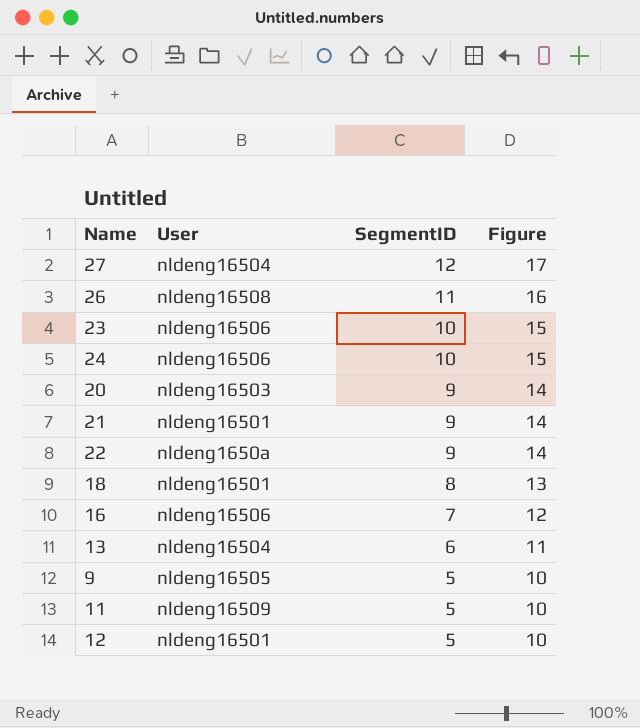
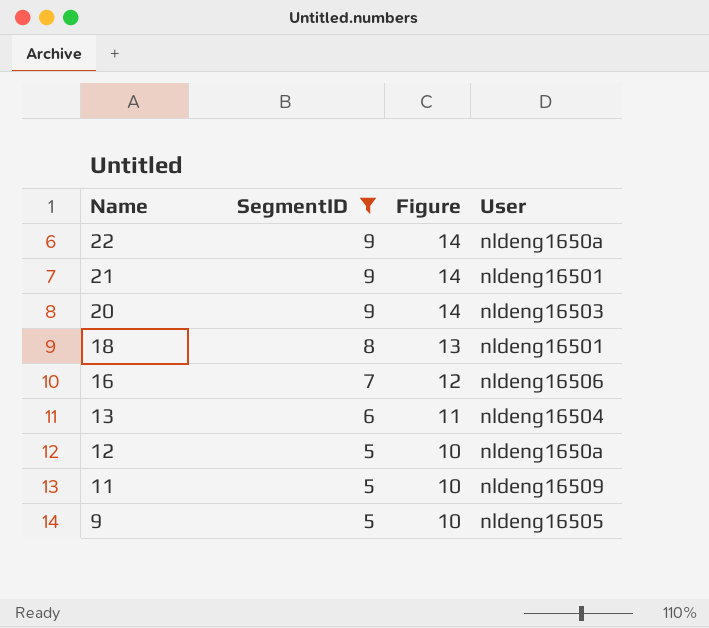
filter: none -> SegmentID <= 9
row order: SegmentID descending -> Name descending
column User | position: 2 -> 4
12 | User: nldeng16501 -> nldeng1650a

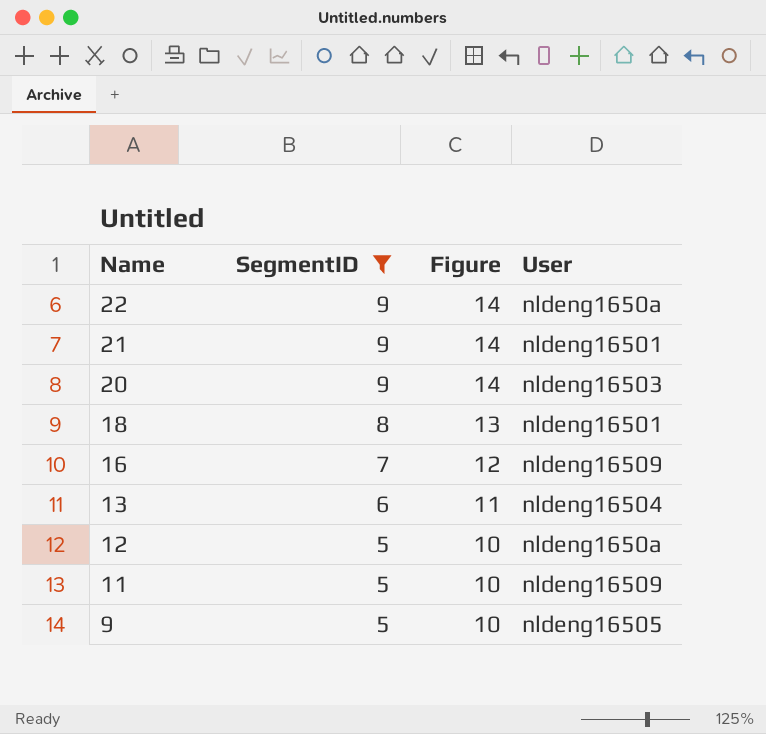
16 | User: nldeng16506 -> nldeng16509

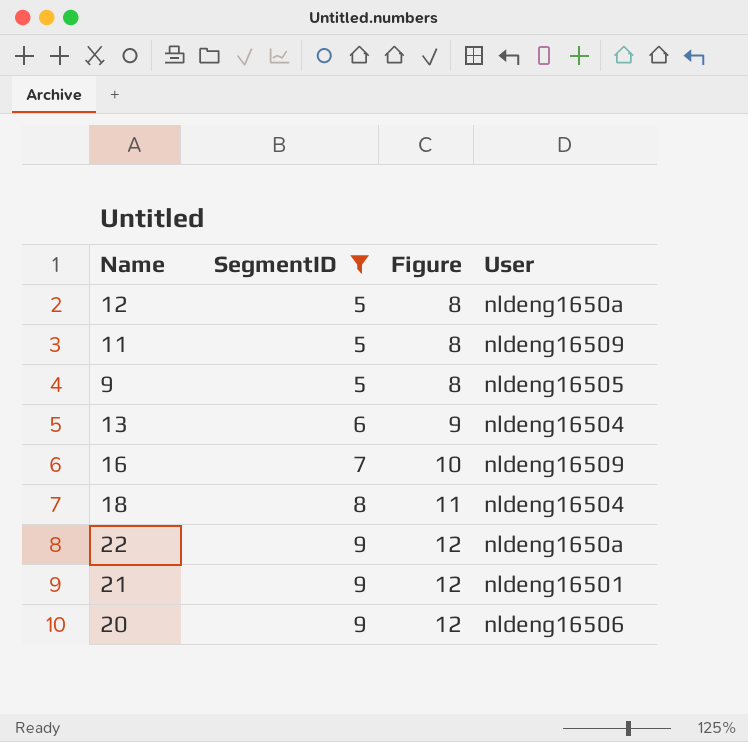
row order: Name descending -> SegmentID ascending
column Figure | formula: [SegmentID] + 5 -> [SegmentID] + 3
18 | User: nldeng16501 -> nldeng16504
20 | User: nldeng16503 -> nldeng16506

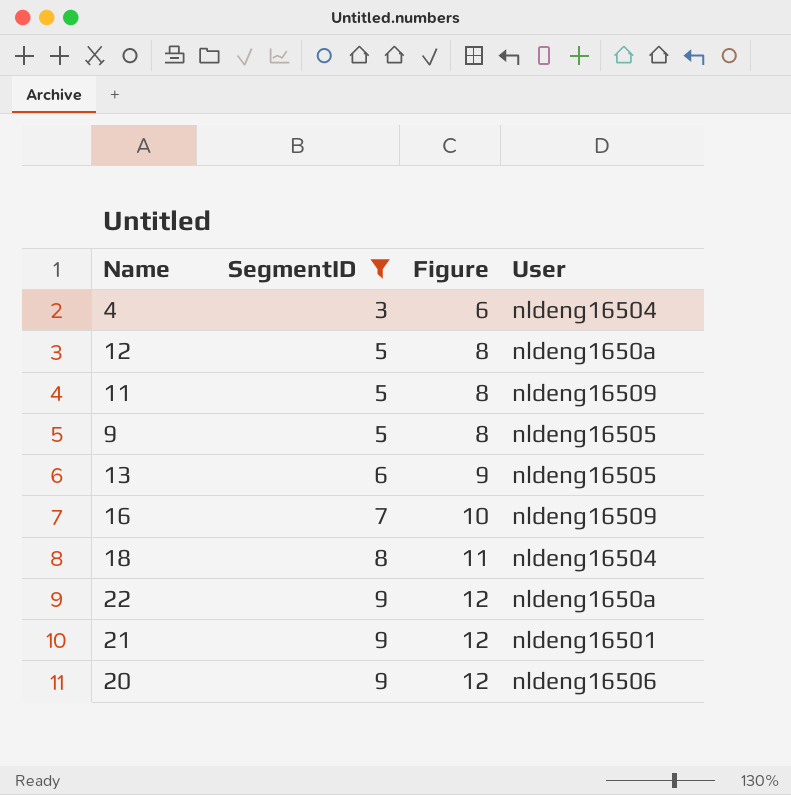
row 4: none -> 3 | 6 | nldeng16504
13 | User: nldeng16504 -> nldeng16505

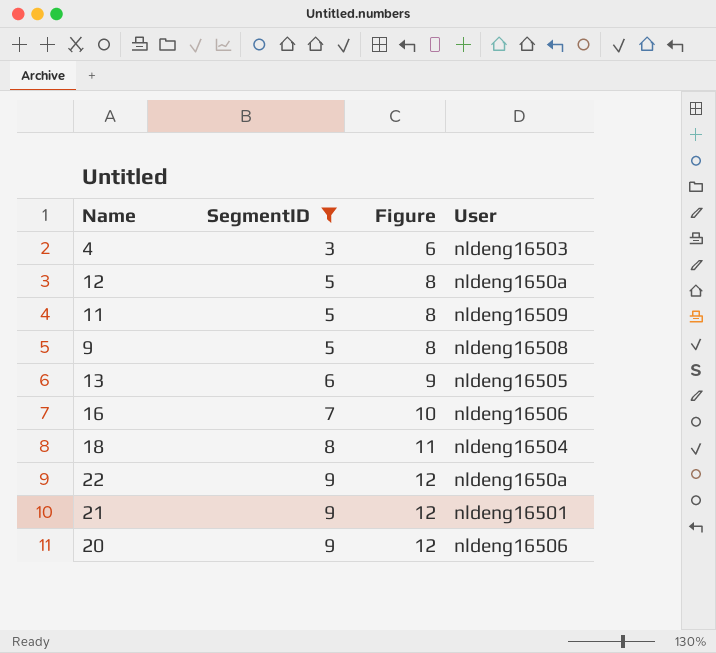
4 | User: nldeng16504 -> nldeng16503
9 | User: nldeng16505 -> nldeng16508
16 | User: nldeng16509 -> nldeng16506

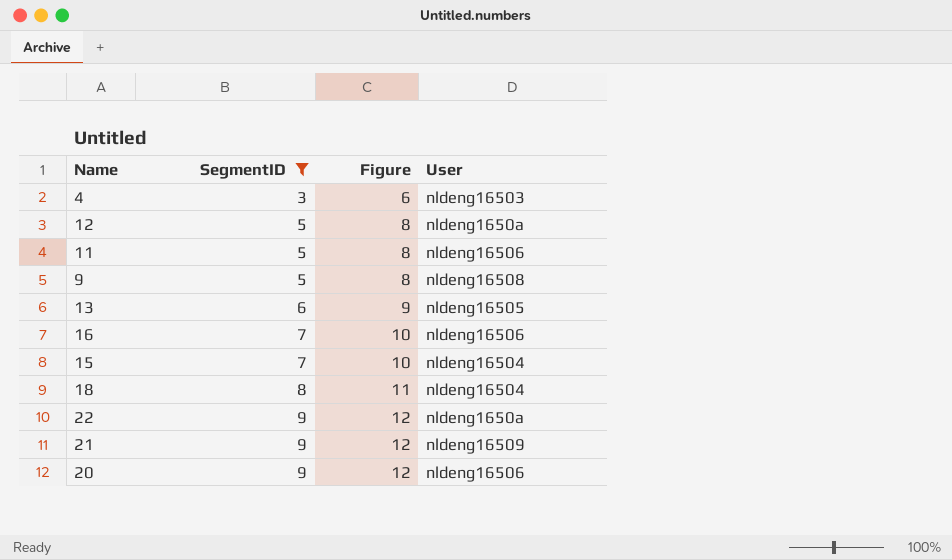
11 | User: nldeng16509 -> nldeng16506
row 15: none -> 7 | 10 | nldeng16504
21 | User: nldeng16501 -> nldeng16509

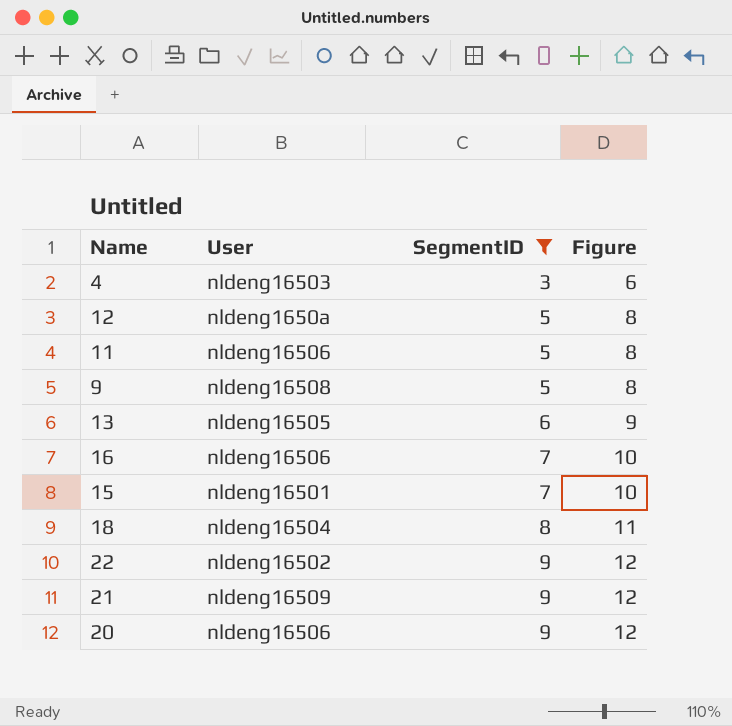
column User | position: 4 -> 2
15 | User: nldeng16504 -> nldeng16501
22 | User: nldeng1650a -> nldeng16502

